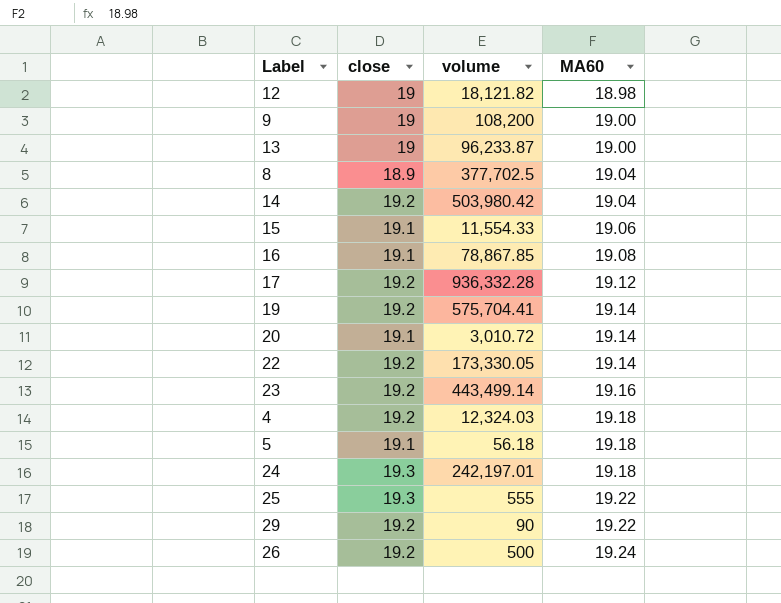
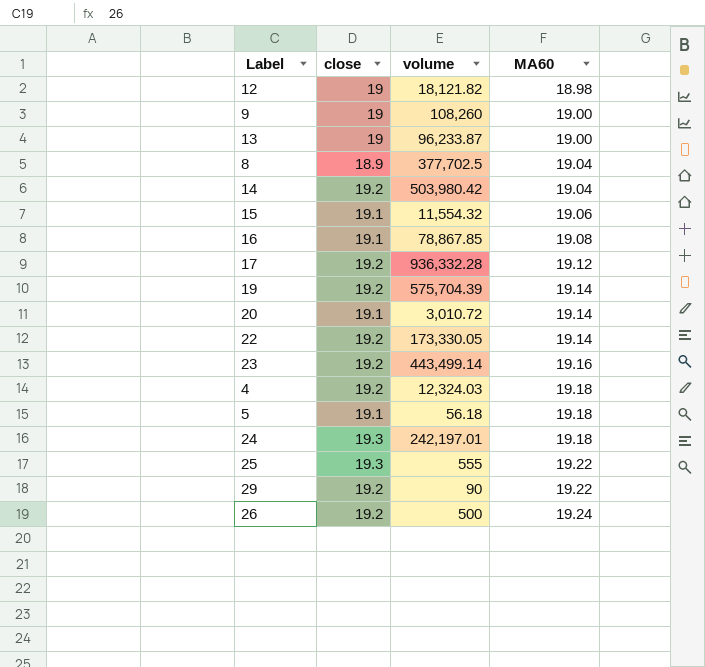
9 | volume: 108,200 -> 108,260
15 | volume: 11,554.33 -> 11,554.32
19 | volume: 575,704.41 -> 575,704.39

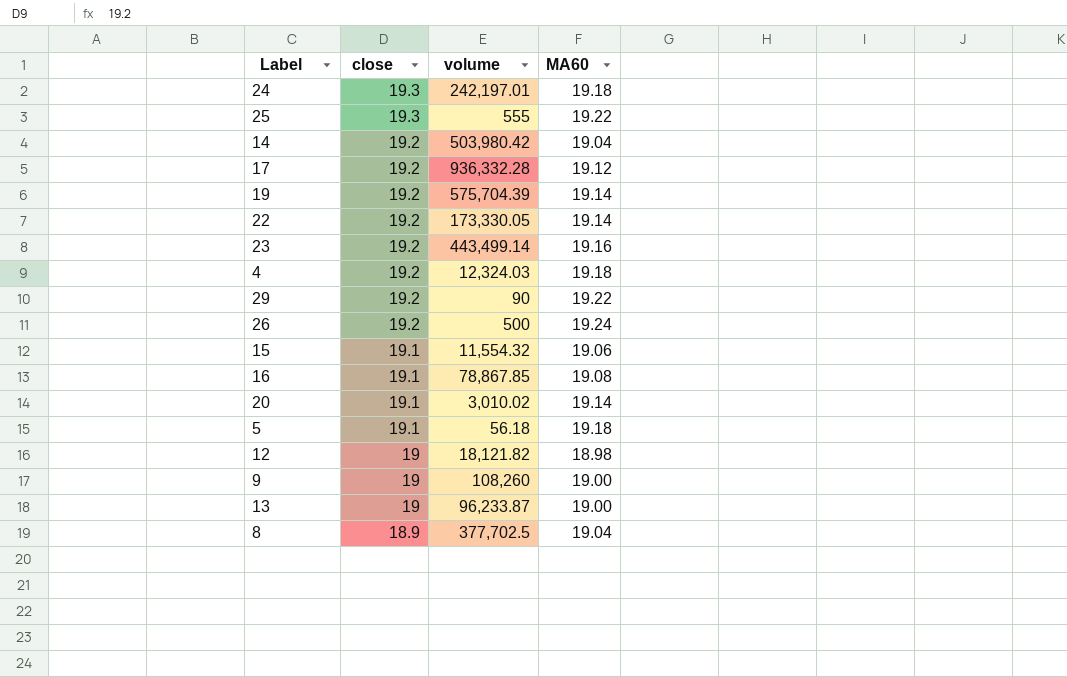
row order: MA60 ascending -> close descending
20 | volume: 3,010.72 -> 3,010.02

